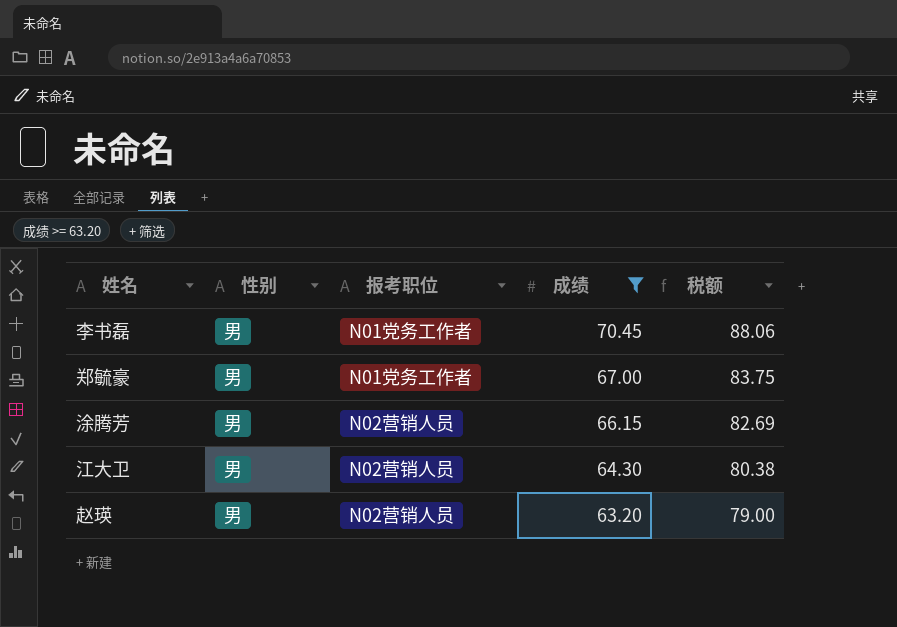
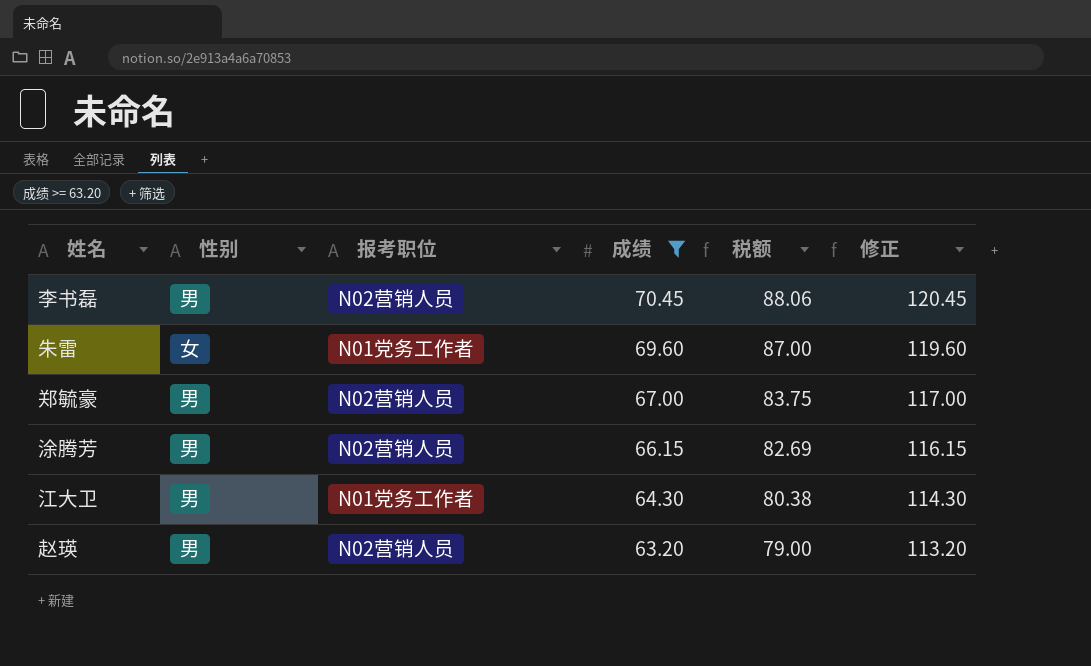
column 修正 | formula: none -> [成绩] + 50
李书磊 | 报考职位: N01党务工作者 -> N02营销人员
row 朱雷: none -> 女 | N01党务工作者 | 69.60 | 87.00 | 119.60
郑毓豪 | 报考职位: N01党务工作者 -> N02营销人员
江大卫 | 报考职位: N02营销人员 -> N01党务工作者

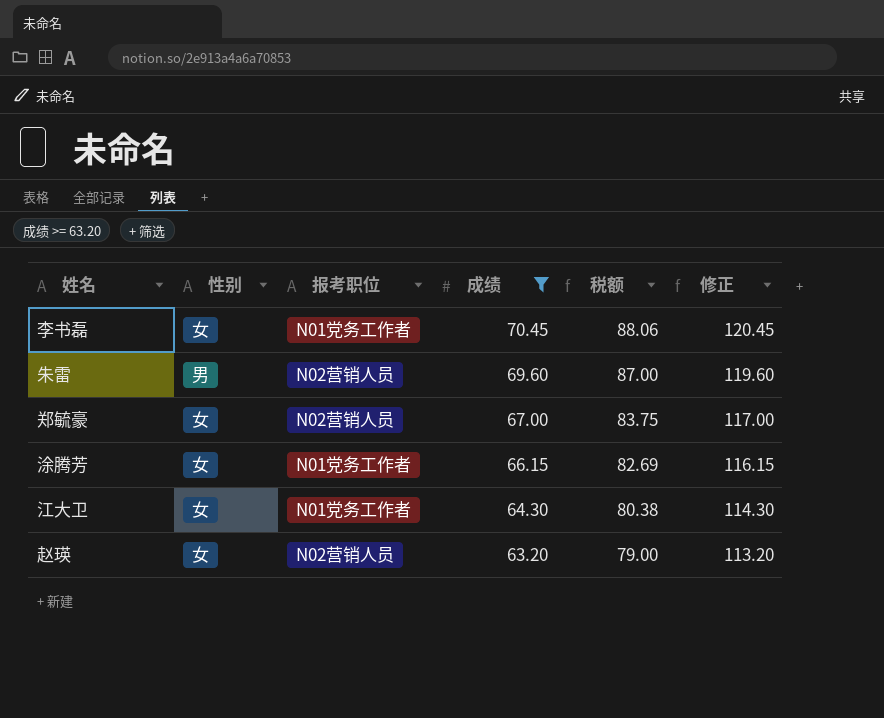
李书磊 | 性别: 男 -> 女
李书磊 | 报考职位: N02营销人员 -> N01党务工作者
朱雷 | 性别: 女 -> 男
朱雷 | 报考职位: N01党务工作者 -> N02营销人员
郑毓豪 | 性别: 男 -> 女
涂腾芳 | 性别: 男 -> 女
涂腾芳 | 报考职位: N02营销人员 -> N01党务工作者
江大卫 | 性别: 男 -> 女
赵瑛 | 性别: 男 -> 女

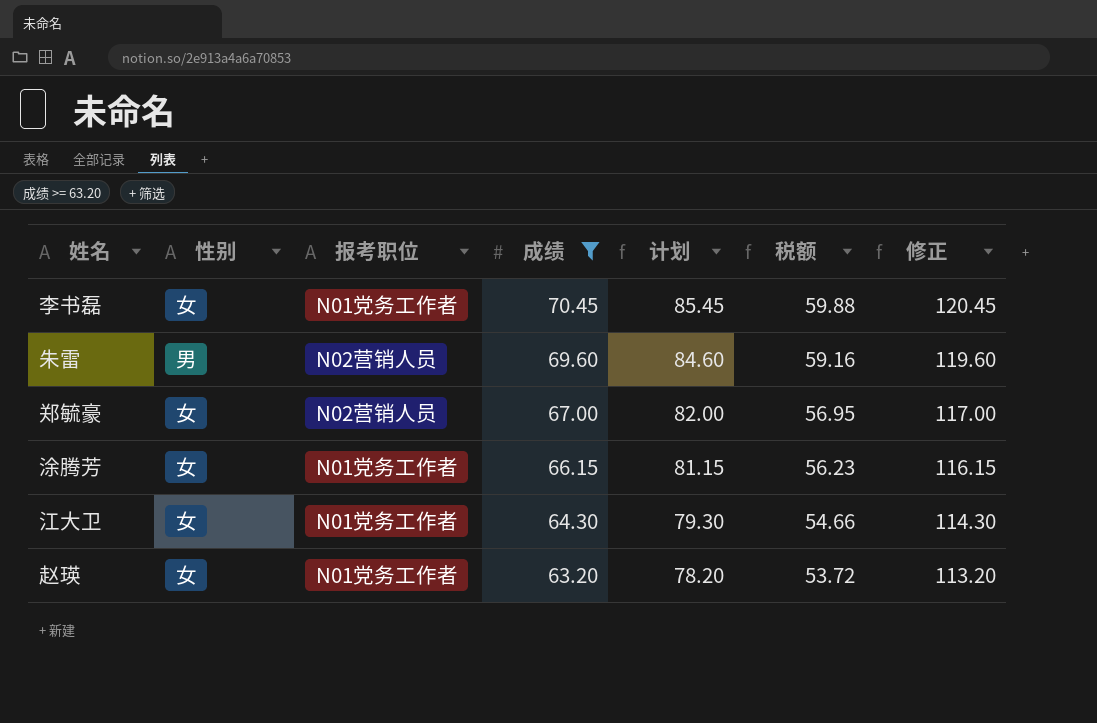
column 计划 | formula: none -> [成绩] + 15
column 税额 | formula: [成绩] * 1.25 -> [成绩] * 0.85
赵瑛 | 报考职位: N02营销人员 -> N01党务工作者

